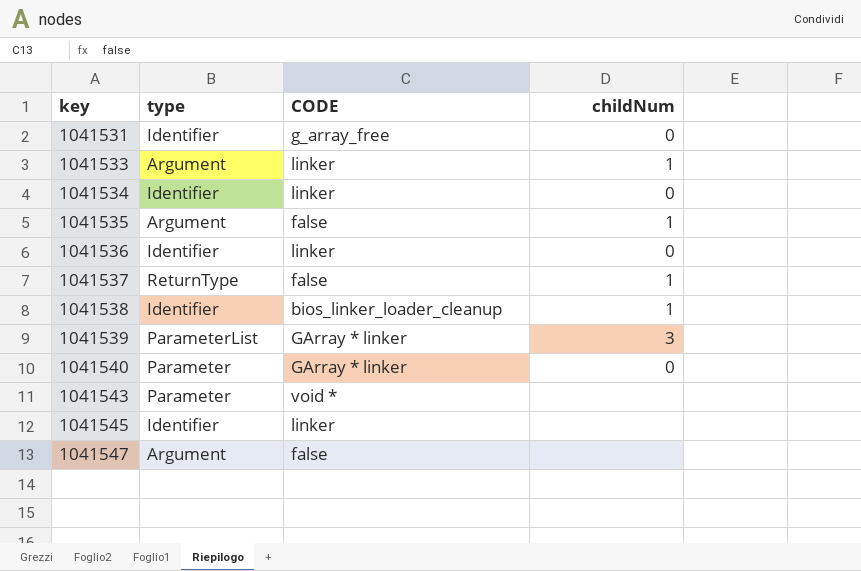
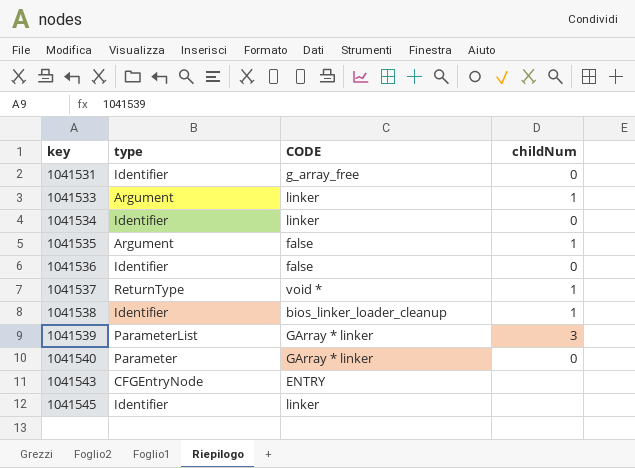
row 1041547: Argument | false | none -> none
1041536 | CODE: linker -> false
1041537 | CODE: false -> void *
1041543 | type: Parameter -> CFGEntryNode
1041543 | CODE: void * -> ENTRY

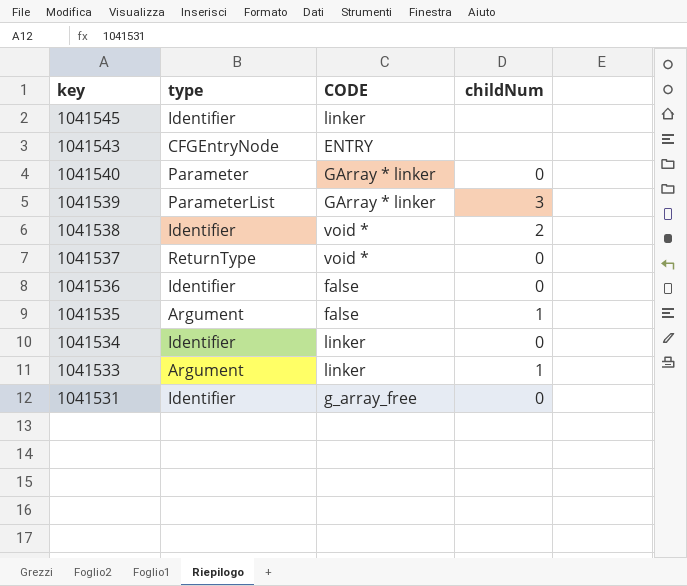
row order: key ascending -> key descending
1041538 | CODE: bios_linker_loader_cleanup -> void *
1041538 | childNum: 1 -> 2
1041537 | childNum: 1 -> 0

